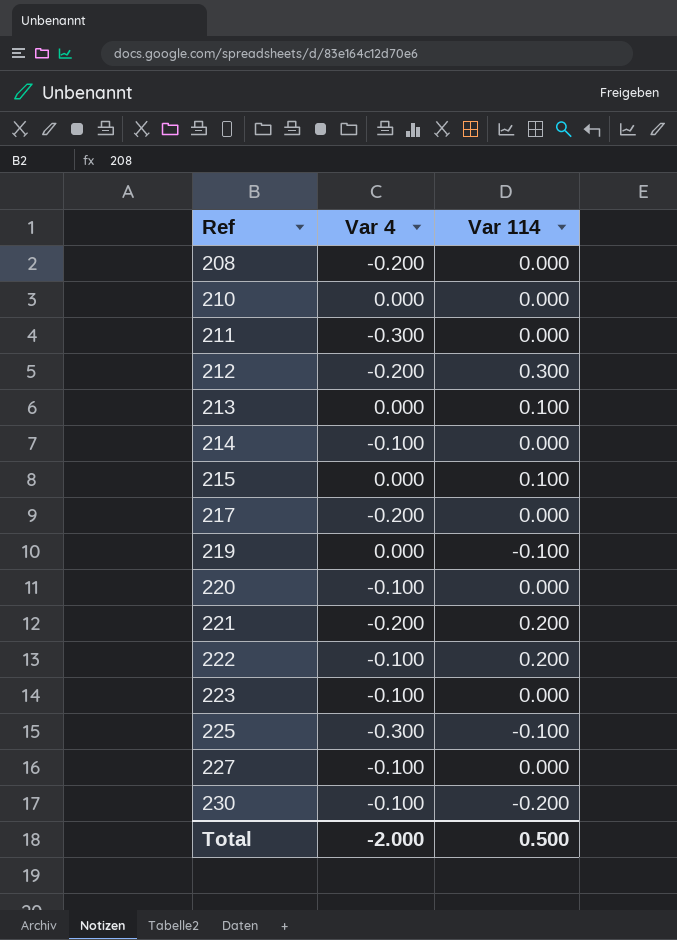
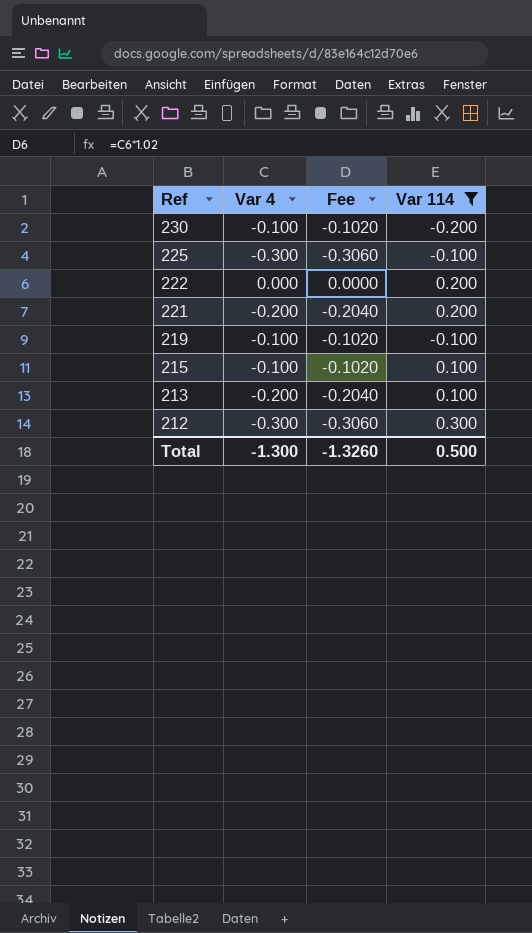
filter: none -> Var 114 != 0.000
row order: Ref ascending -> Ref descending
column Fee | formula: none -> [Var 4] * 1.02
222 | Var 4: -0.100 -> 0.000
219 | Var 4: 0.000 -> -0.100
215 | Var 4: 0.000 -> -0.100
213 | Var 4: 0.000 -> -0.200
212 | Var 4: -0.200 -> -0.300
Total | Var 4: -2.000 -> -1.300

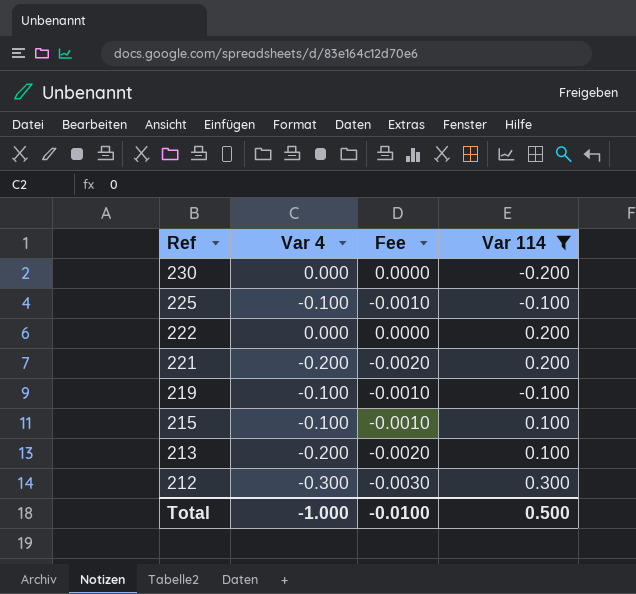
column Fee | formula: [Var 4] * 1.02 -> [Var 4] * 0.01
230 | Var 4: -0.100 -> 0.000
225 | Var 4: -0.300 -> -0.100
Total | Var 4: -1.300 -> -1.000
Total | Fee: -1.3260 -> -0.0100

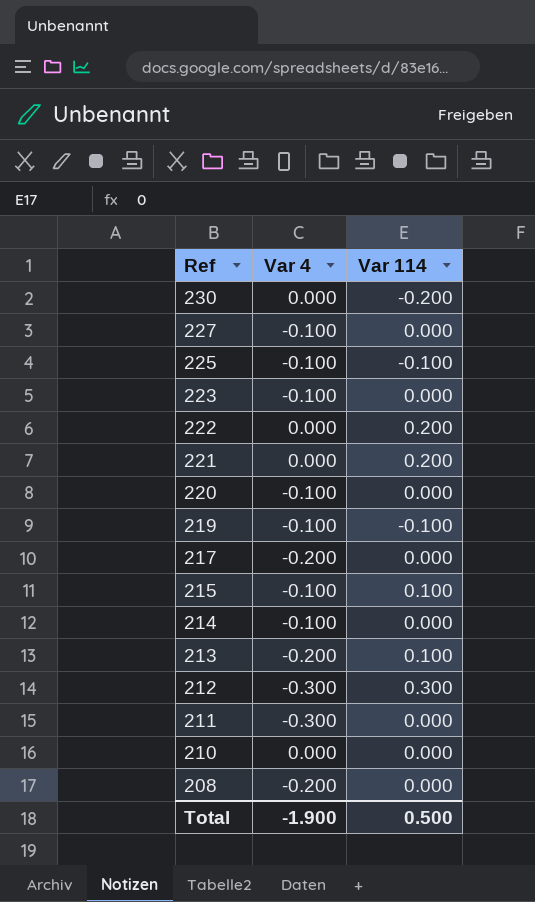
filter: Var 114 != 0.000 -> none
column Fee | formula: [Var 4] * 0.01 -> none
221 | Var 4: -0.200 -> 0.000
Total | Var 4: -1.000 -> -1.900

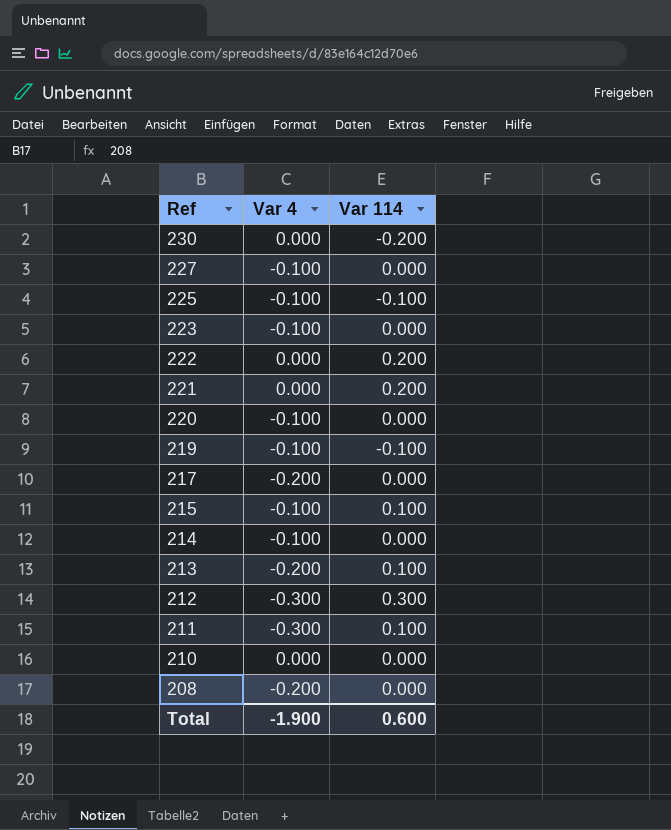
211 | Var 114: 0.000 -> 0.100
Total | Var 114: 0.500 -> 0.600

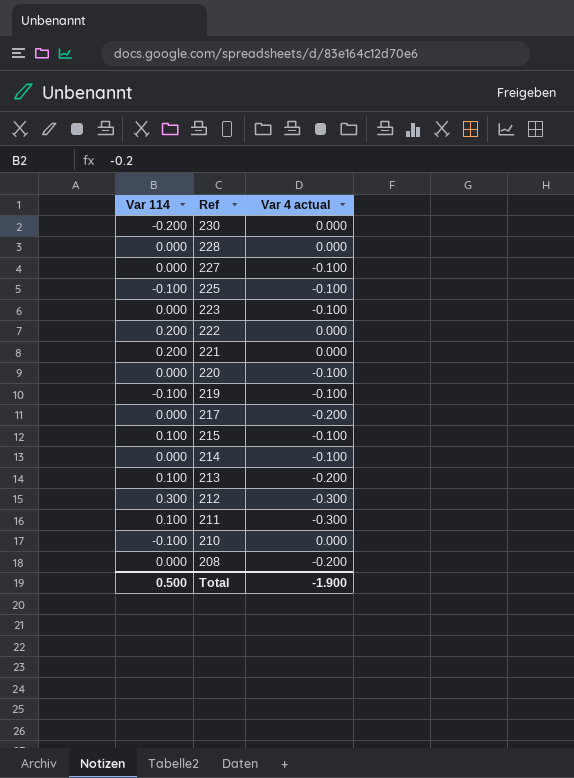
column Var 114 | position: 3 -> 1
column name: Var 4 -> Var 4 actual
row 228: none -> 0.000 | 0.000
210 | Var 114: 0.000 -> -0.100
Total | Var 114: 0.600 -> 0.500

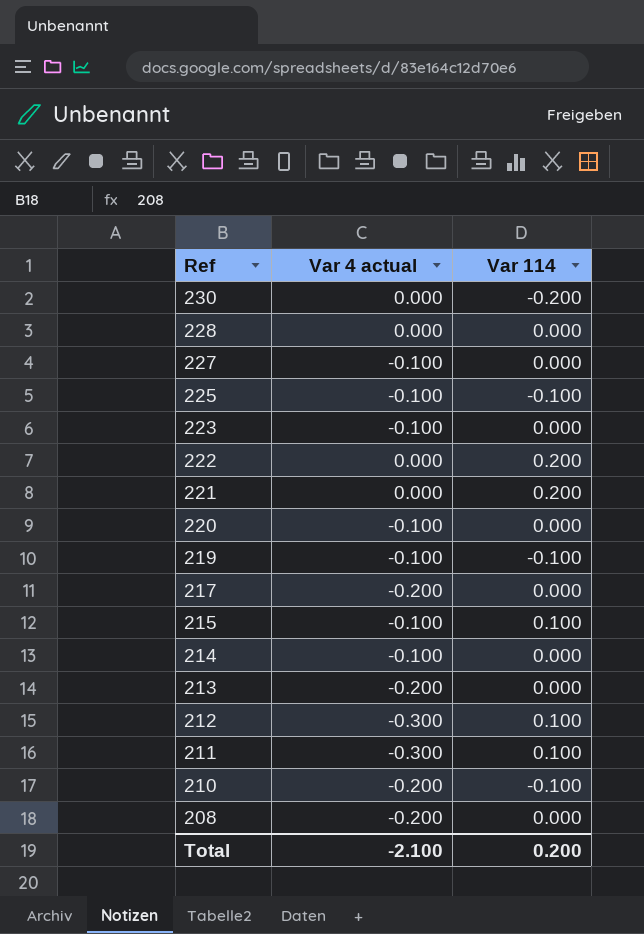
column Var 114 | position: 1 -> 3
213 | Var 114: 0.100 -> 0.000
212 | Var 114: 0.300 -> 0.100
210 | Var 4 actual: 0.000 -> -0.200
Total | Var 4 actual: -1.900 -> -2.100
Total | Var 114: 0.500 -> 0.200

